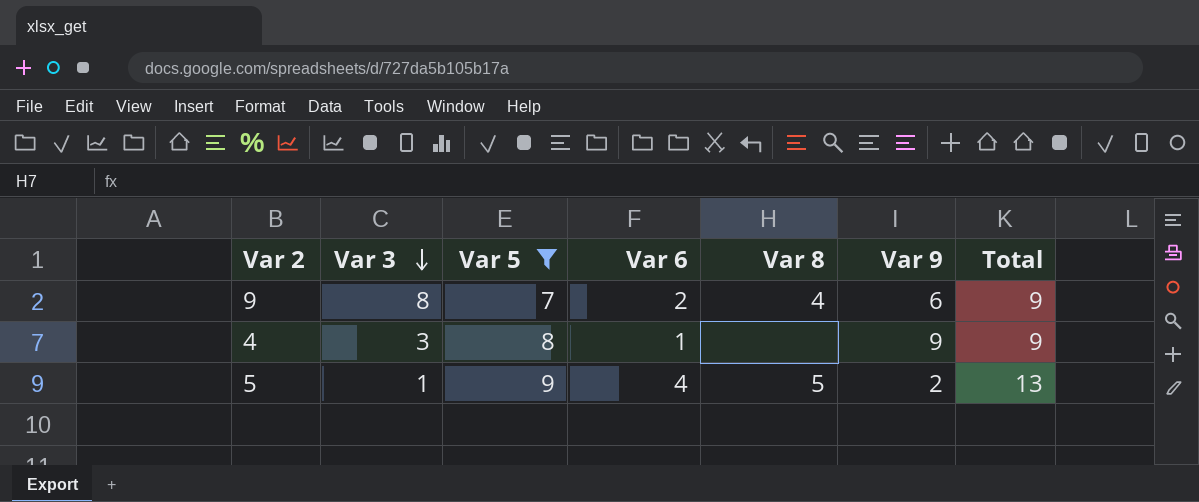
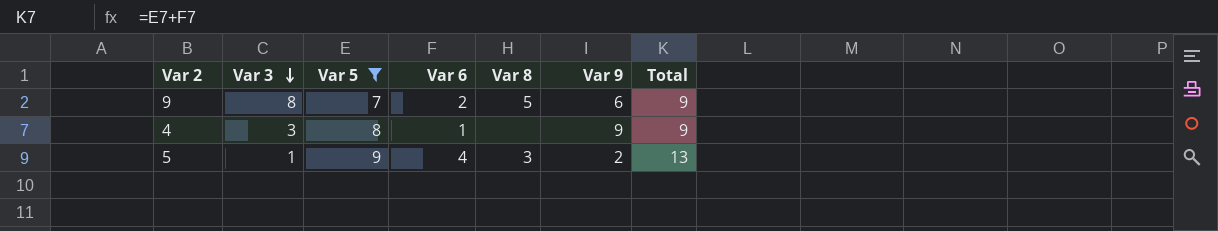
9 | Var 8: 4 -> 5
5 | Var 8: 5 -> 3

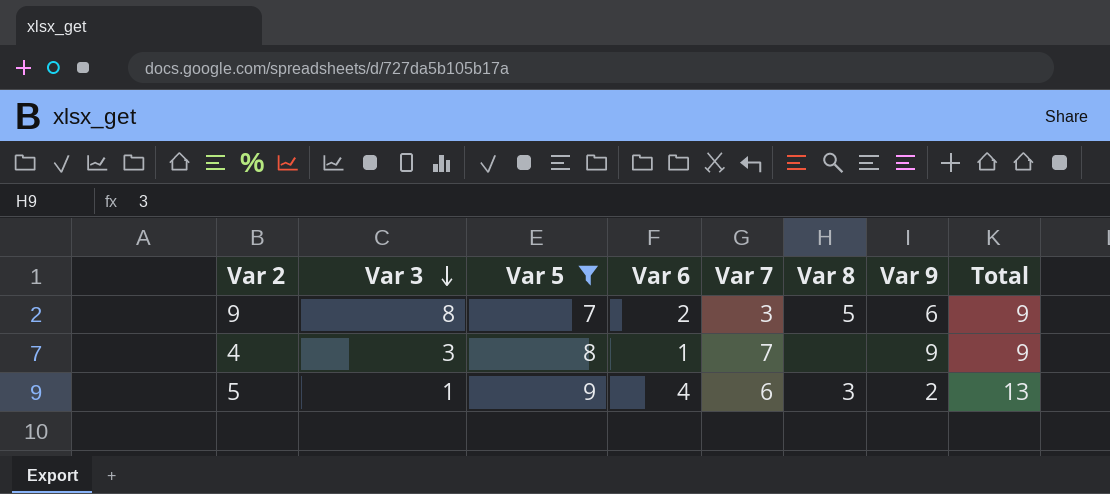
column Var 7 | position: none -> 5

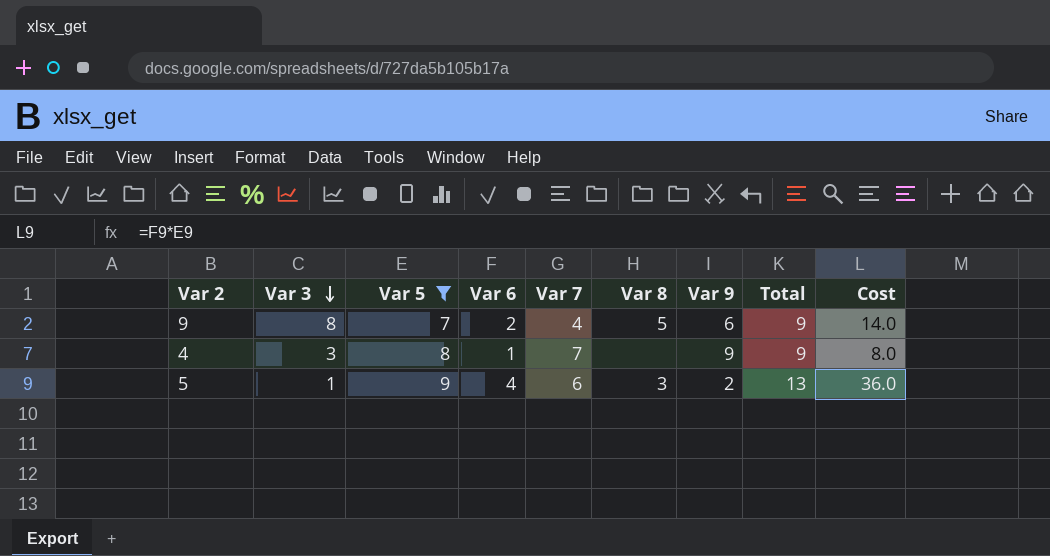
column Cost | formula: none -> [Var 5] * [Var 6]
9 | Var 7: 3 -> 4

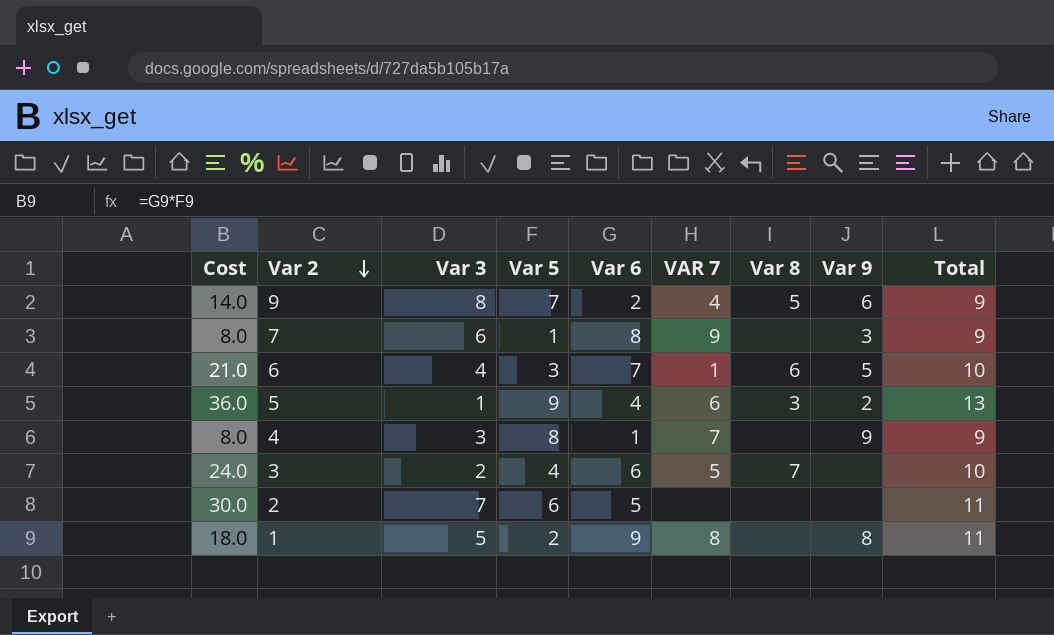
filter: Var 5 >= 7 -> none
row order: Var 3 descending -> Var 2 descending
column Cost | position: 9 -> 1
column name: Var 7 -> VAR 7

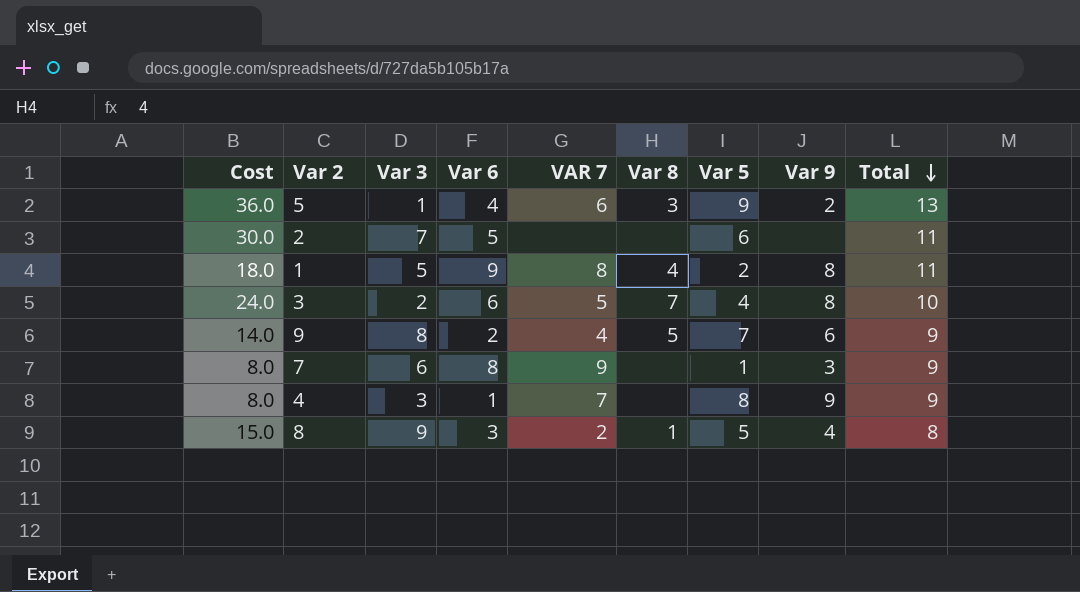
row order: Var 2 descending -> Total descending
column Var 5 | position: 4 -> 7
row 6: 21.0 | 4 | 3 | 7 | 1 | 6 | 5 | 10 -> none
1 | Var 8: none -> 4
3 | Var 9: none -> 8
row 8: none -> 15.0 | 9 | 3 | 2 | 1 | 5 | 4 | 8

